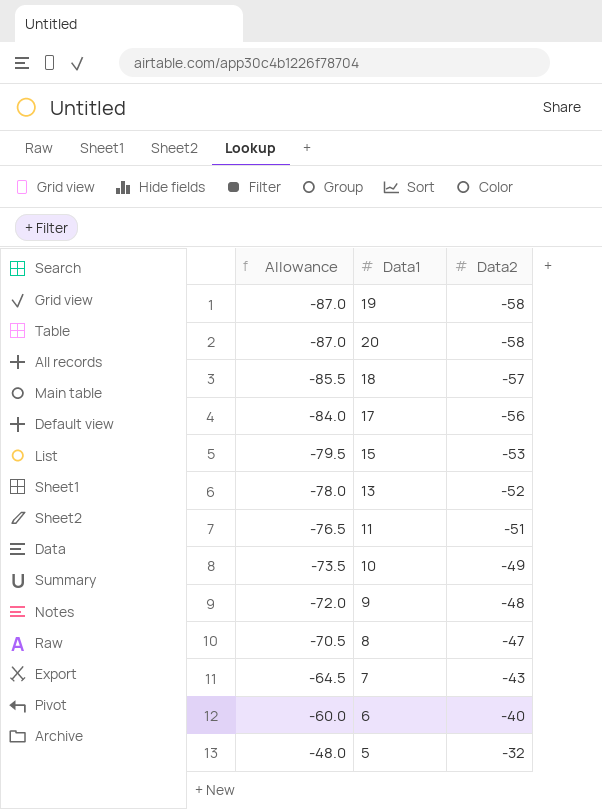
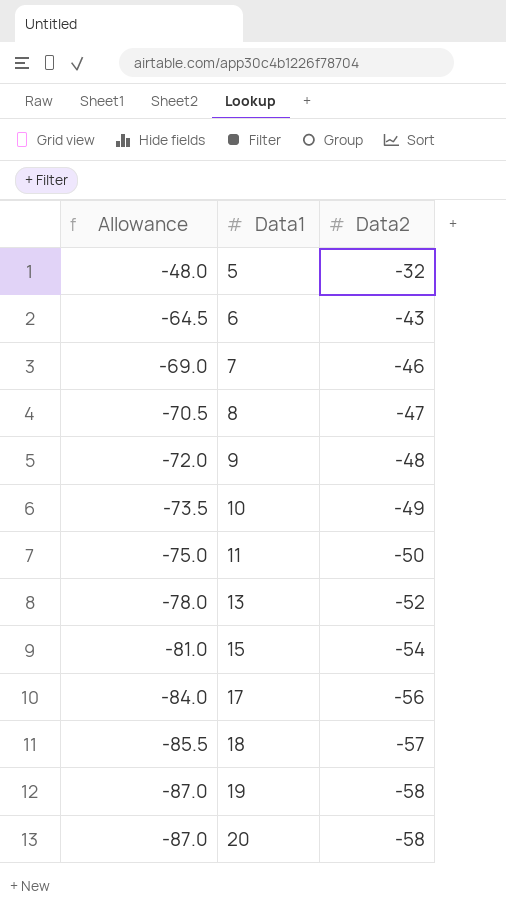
row order: Allowance ascending -> Allowance descending
6 | Allowance: -60.0 -> -64.5
6 | Data2: -40 -> -43
7 | Allowance: -64.5 -> -69.0
7 | Data2: -43 -> -46
11 | Allowance: -76.5 -> -75.0
11 | Data2: -51 -> -50
15 | Allowance: -79.5 -> -81.0
15 | Data2: -53 -> -54

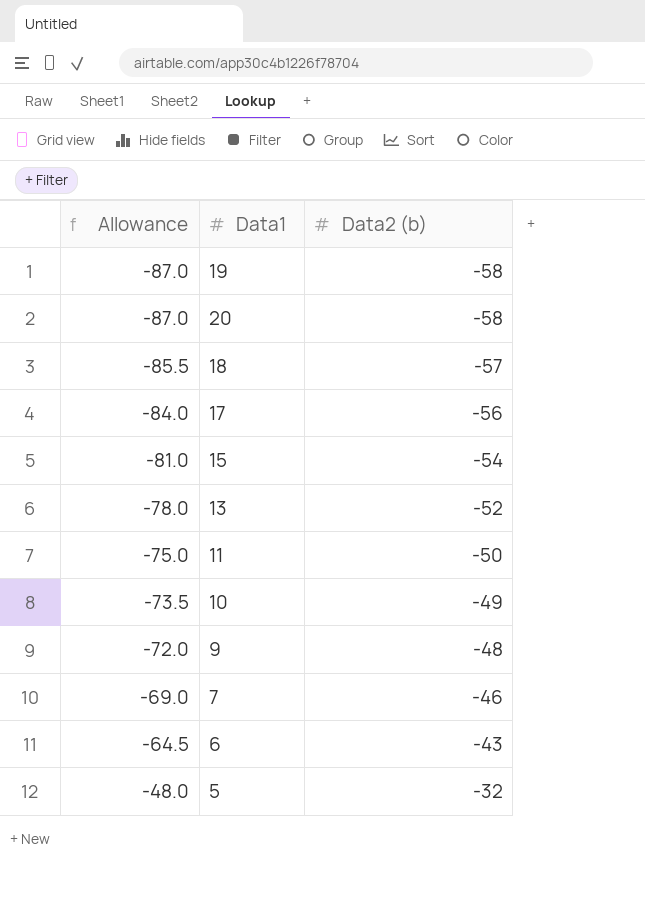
row order: Allowance descending -> Allowance ascending
column name: Data2 -> Data2 (b)
row 8: -70.5 | -47 -> none

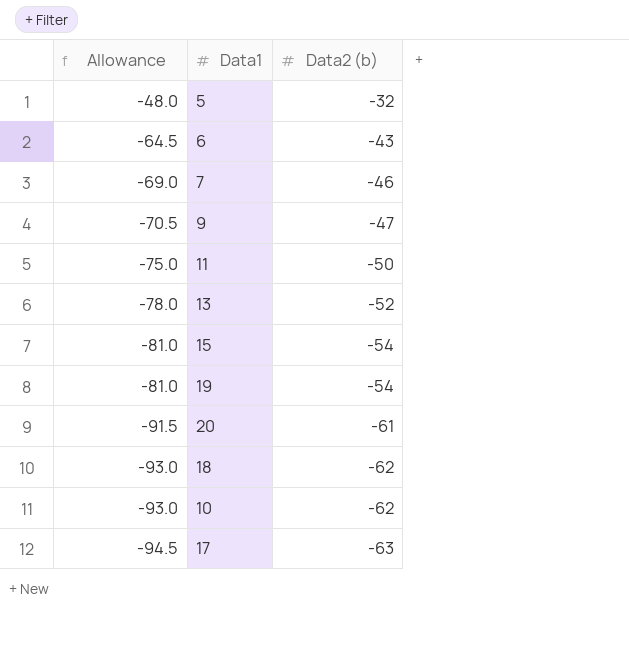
row order: Allowance ascending -> Allowance descending
9 | Allowance: -72.0 -> -70.5
9 | Data2 (b): -48 -> -47
19 | Allowance: -87.0 -> -81.0
19 | Data2 (b): -58 -> -54
20 | Allowance: -87.0 -> -91.5
20 | Data2 (b): -58 -> -61
18 | Allowance: -85.5 -> -93.0
18 | Data2 (b): -57 -> -62
10 | Allowance: -73.5 -> -93.0
10 | Data2 (b): -49 -> -62
17 | Allowance: -84.0 -> -94.5
17 | Data2 (b): -56 -> -63

